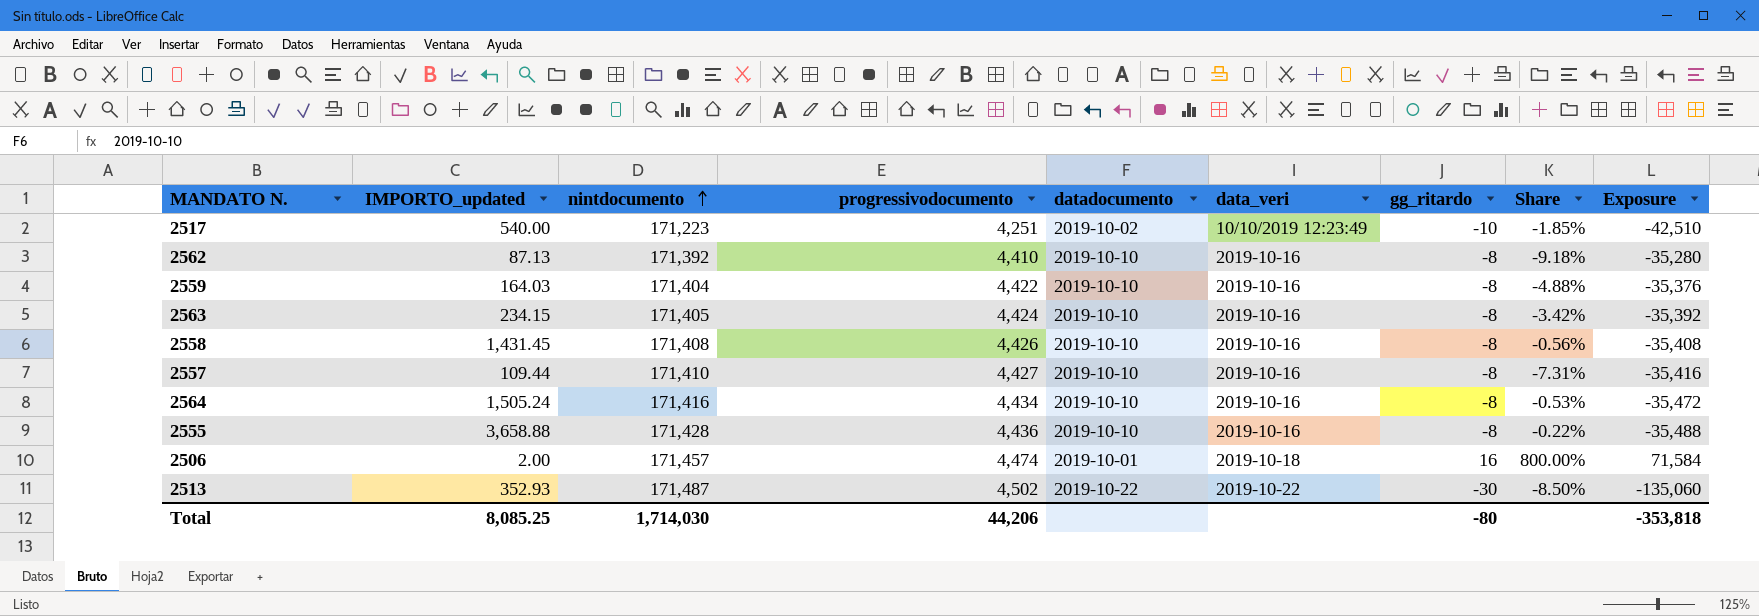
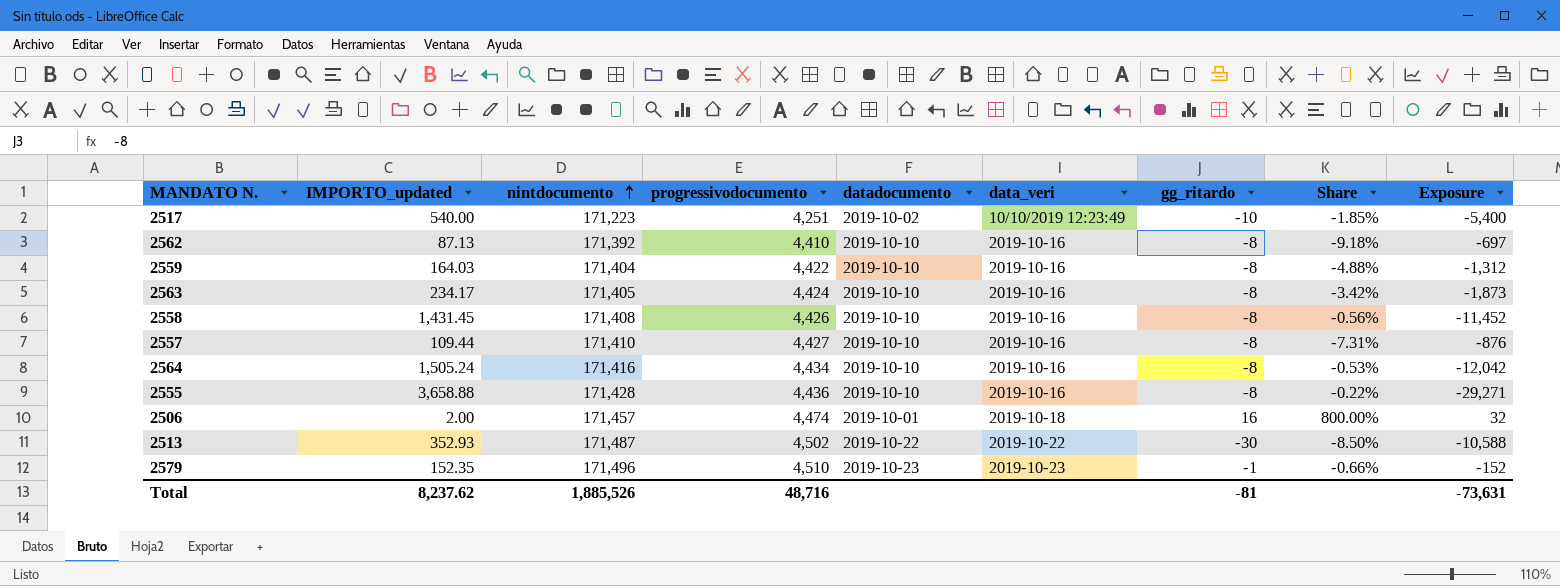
column Exposure | formula: [progressivodocumento] * [gg_ritardo] -> [IMPORTO_updated] * [gg_ritardo]
2563 | IMPORTO_updated: 234.15 -> 234.17
row 2579: none -> 152.35 | 171,496 | 4,510 | 2019-10-23 | 2019-10-23 | -1 | -0.66% | -152
Total | IMPORTO_updated: 8,085.25 -> 8,237.62
Total | nintdocumento: 1,714,030 -> 1,885,526
Total | progressivodocumento: 44,206 -> 48,716
Total | gg_ritardo: -80 -> -81
Total | Exposure: -353,818 -> -73,631

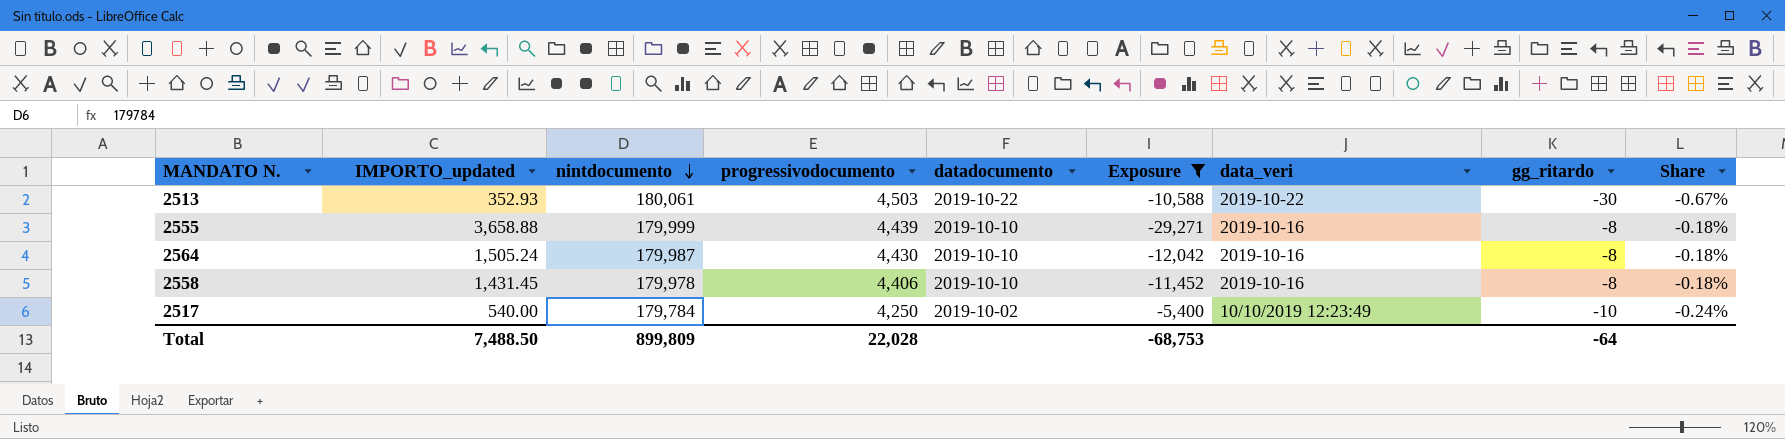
filter: none -> Exposure <= -5,400
row order: nintdocumento ascending -> nintdocumento descending
column Exposure | position: 9 -> 6
column Share | formula: [gg_ritardo] / [IMPORTO_updated] -> [gg_ritardo] / [progressivodocumento]
2513 | nintdocumento: 171,487 -> 180,061
2513 | progressivodocumento: 4,502 -> 4,503
2555 | nintdocumento: 171,428 -> 179,999
2555 | progressivodocumento: 4,436 -> 4,439
2564 | nintdocumento: 171,416 -> 179,987
2564 | progressivodocumento: 4,434 -> 4,430
2558 | nintdocumento: 171,408 -> 179,978
2558 | progressivodocumento: 4,426 -> 4,406
2517 | nintdocumento: 171,223 -> 179,784
2517 | progressivodocumento: 4,251 -> 4,250
Total | IMPORTO_updated: 8,237.62 -> 7,488.50
Total | nintdocumento: 1,885,526 -> 899,809
Total | progressivodocumento: 48,716 -> 22,028
Total | Exposure: -73,631 -> -68,753
Total | gg_ritardo: -81 -> -64

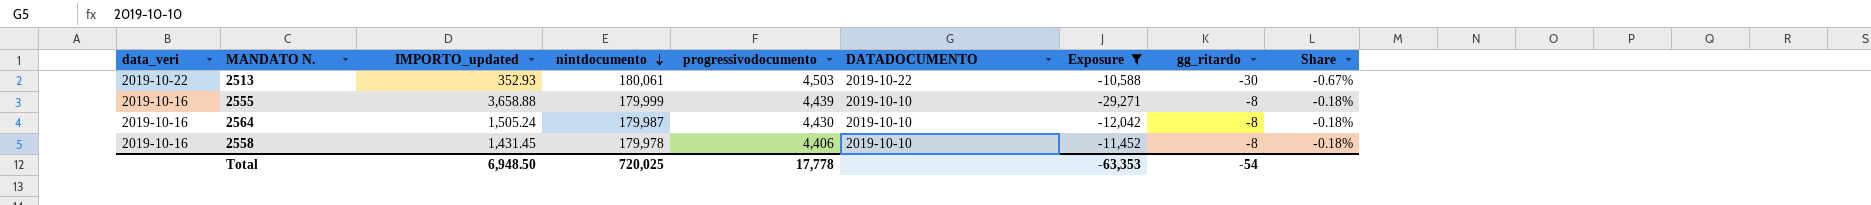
column data_veri | position: 7 -> 1
column name: datadocumento -> DATADOCUMENTO
row 2517: 540.00 | 179,784 | 4,250 | 2019-10-02 | -5,400 | 10/10/2019 12:23:49 | -10 | -0.24% -> none
Total | IMPORTO_updated: 7,488.50 -> 6,948.50
Total | nintdocumento: 899,809 -> 720,025
Total | progressivodocumento: 22,028 -> 17,778
Total | Exposure: -68,753 -> -63,353
Total | gg_ritardo: -64 -> -54

